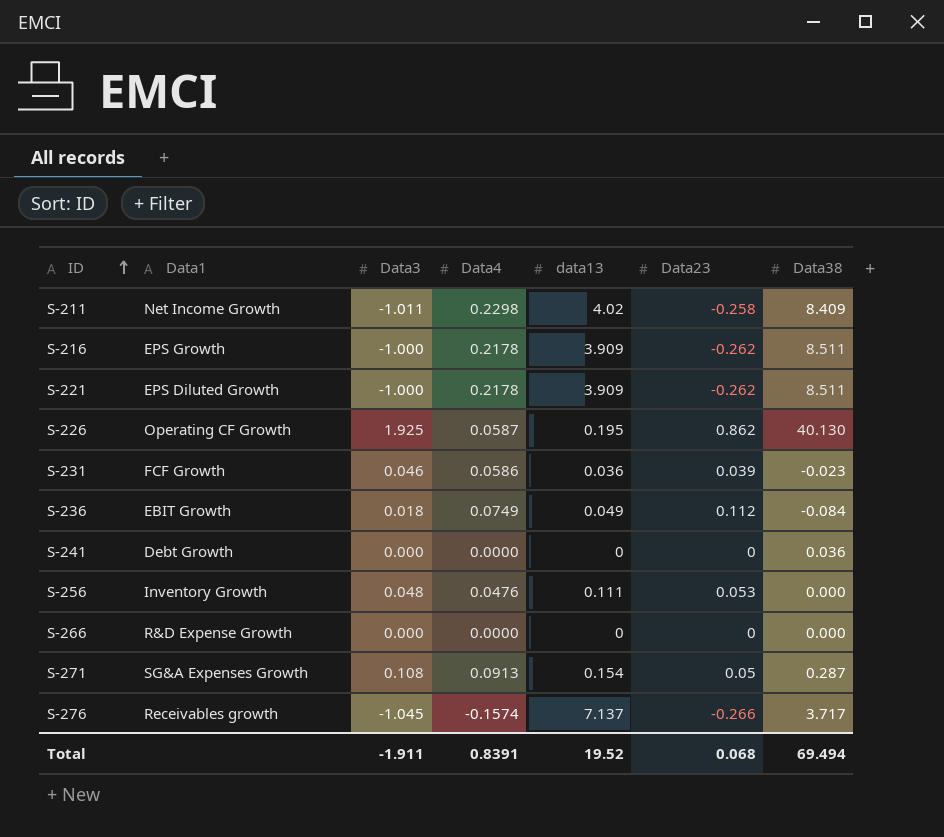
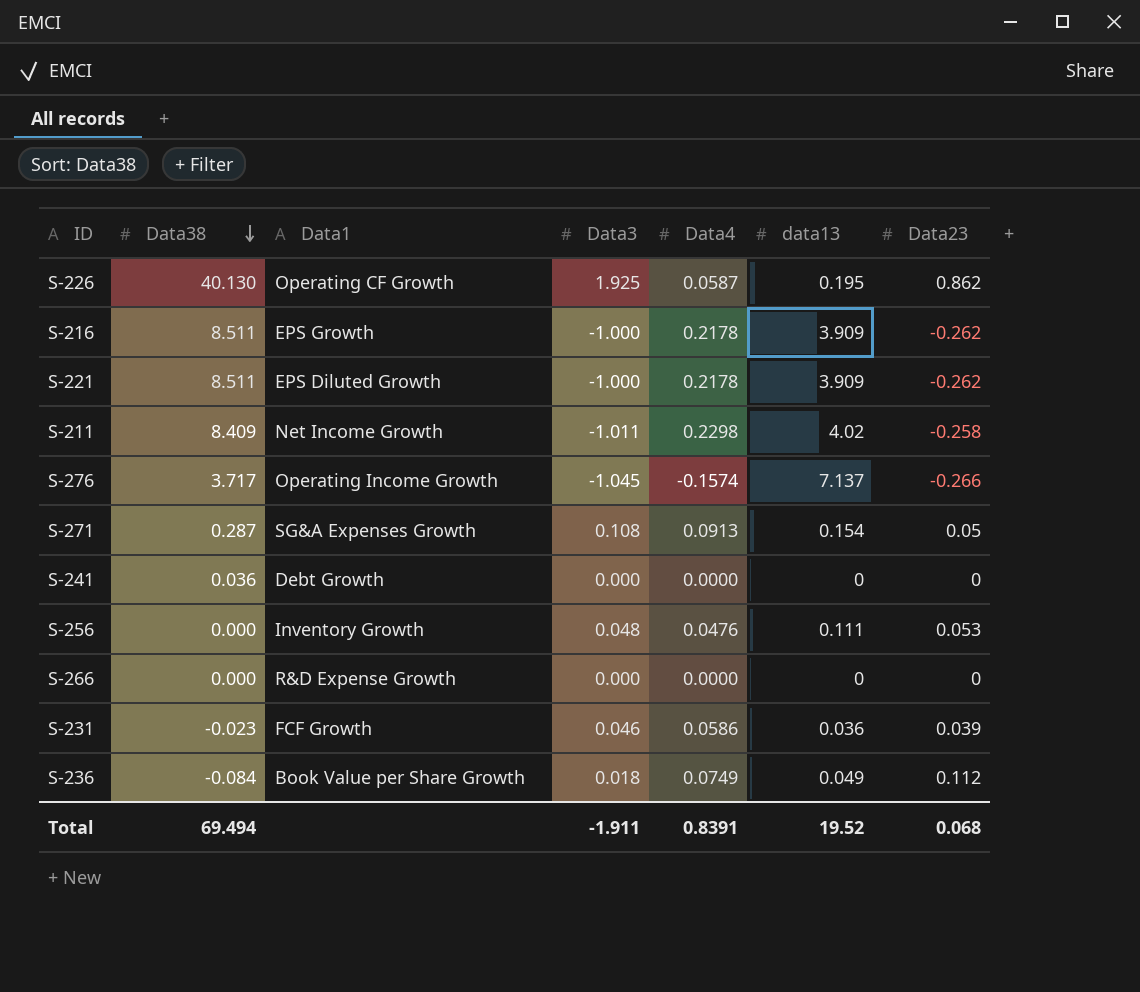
row order: ID ascending -> Data38 descending
column Data38 | position: 7 -> 2
S-276 | Data1: Receivables growth -> Operating Income Growth
S-236 | Data1: EBIT Growth -> Book Value per Share Growth

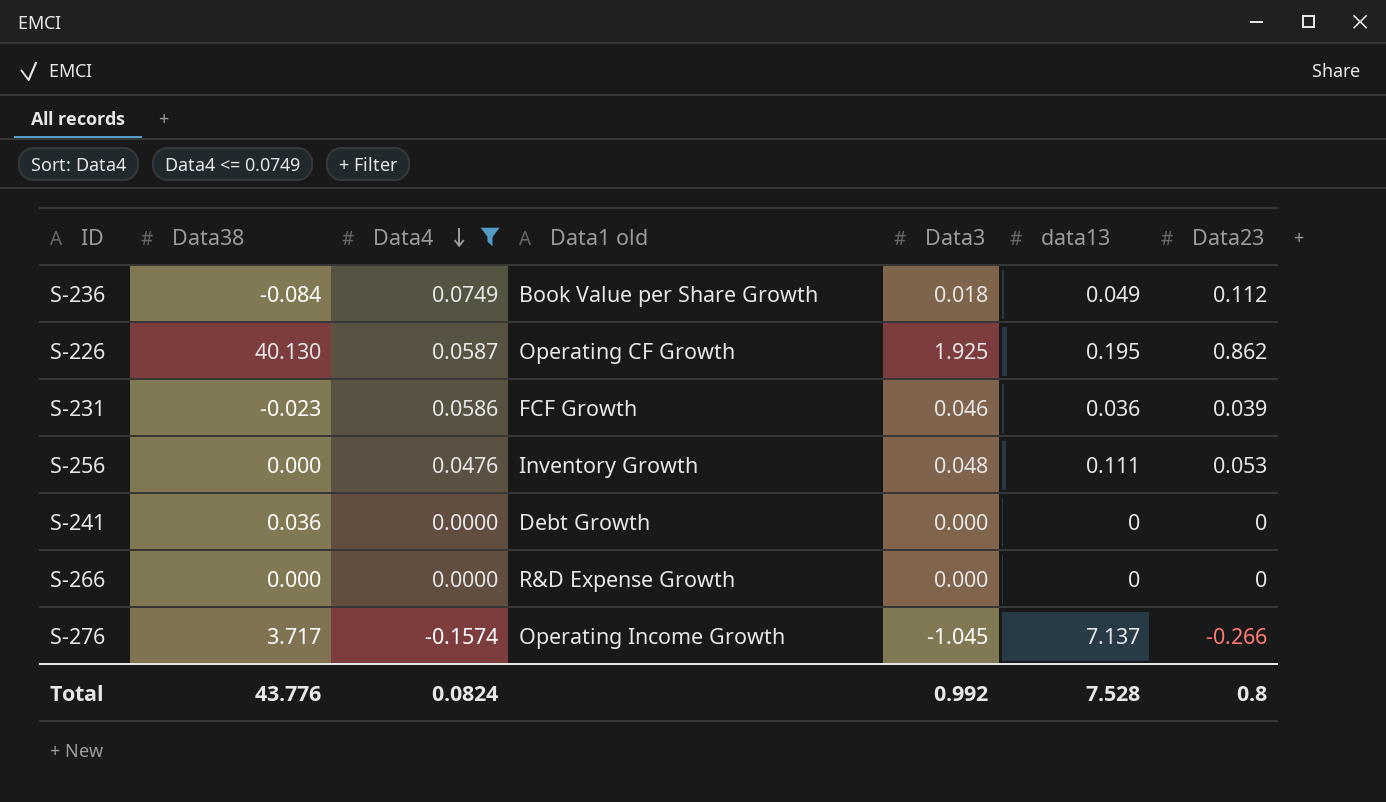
filter: none -> Data4 <= 0.0749
row order: Data38 descending -> Data4 descending
column Data4 | position: 5 -> 3
column name: Data1 -> Data1 old
Total | Data38: 69.494 -> 43.776
Total | Data4: 0.8391 -> 0.0824
Total | Data3: -1.911 -> 0.992
Total | data13: 19.52 -> 7.528
Total | Data23: 0.068 -> 0.8

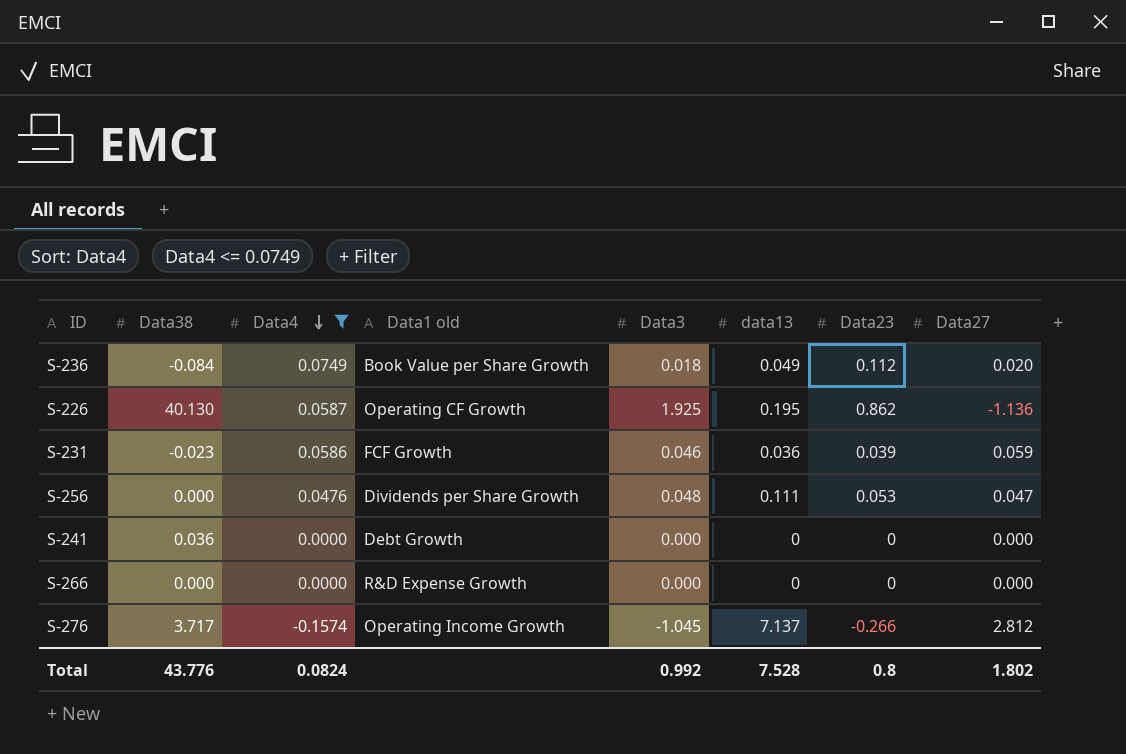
column Data27 | position: none -> 8
S-256 | Data1 old: Inventory Growth -> Dividends per Share Growth

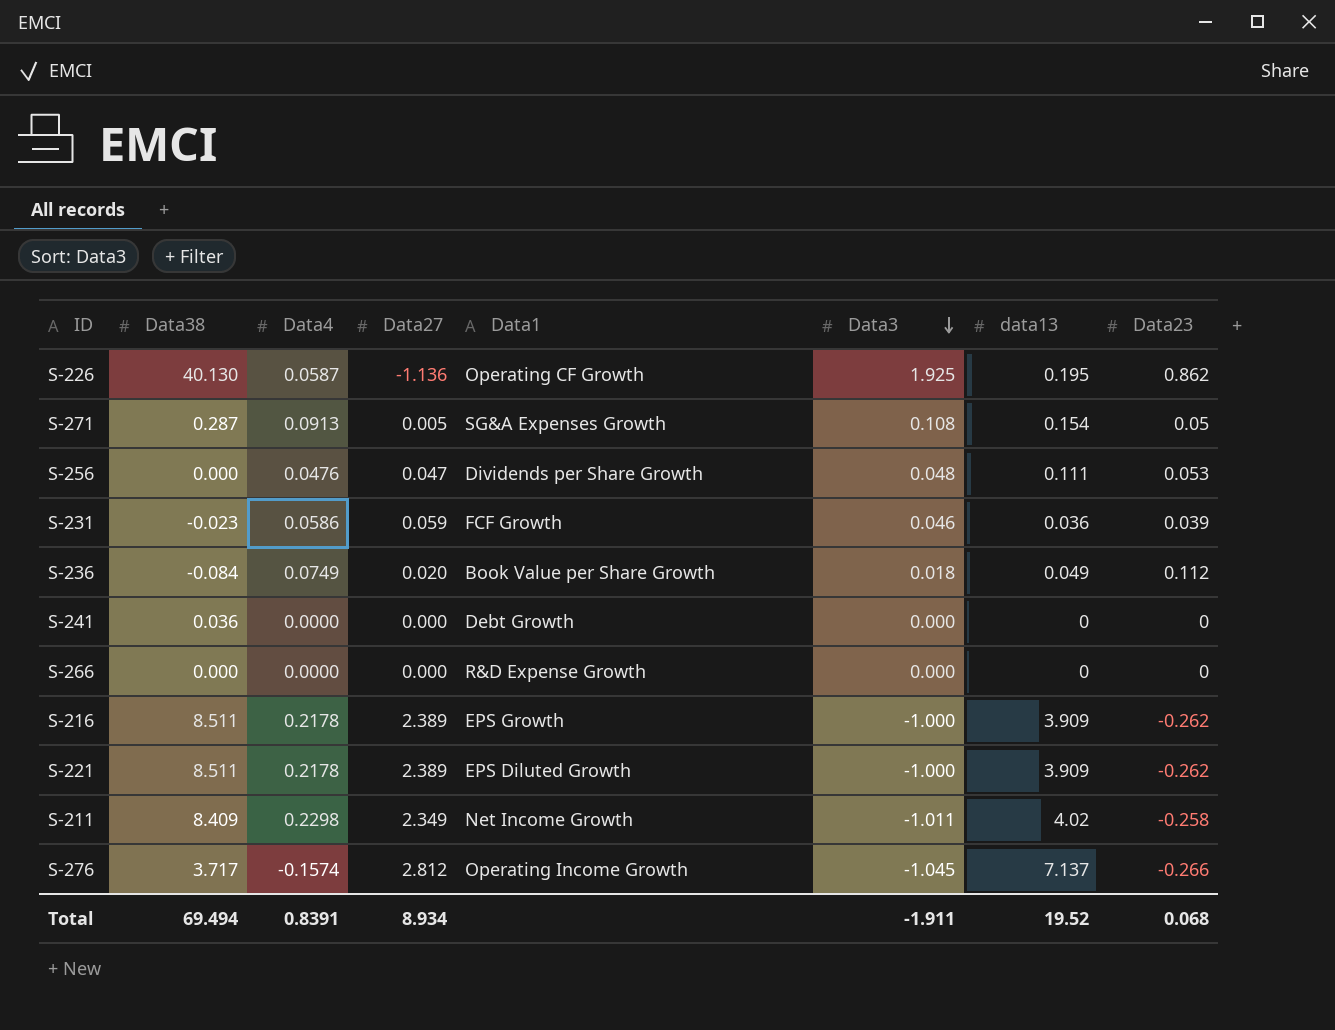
filter: Data4 <= 0.0749 -> none
row order: Data4 descending -> Data3 descending
column Data27 | position: 8 -> 4
column name: Data1 old -> Data1
Total | Data38: 43.776 -> 69.494
Total | Data4: 0.0824 -> 0.8391
Total | Data27: 1.802 -> 8.934
Total | Data3: 0.992 -> -1.911
Total | data13: 7.528 -> 19.52
Total | Data23: 0.8 -> 0.068

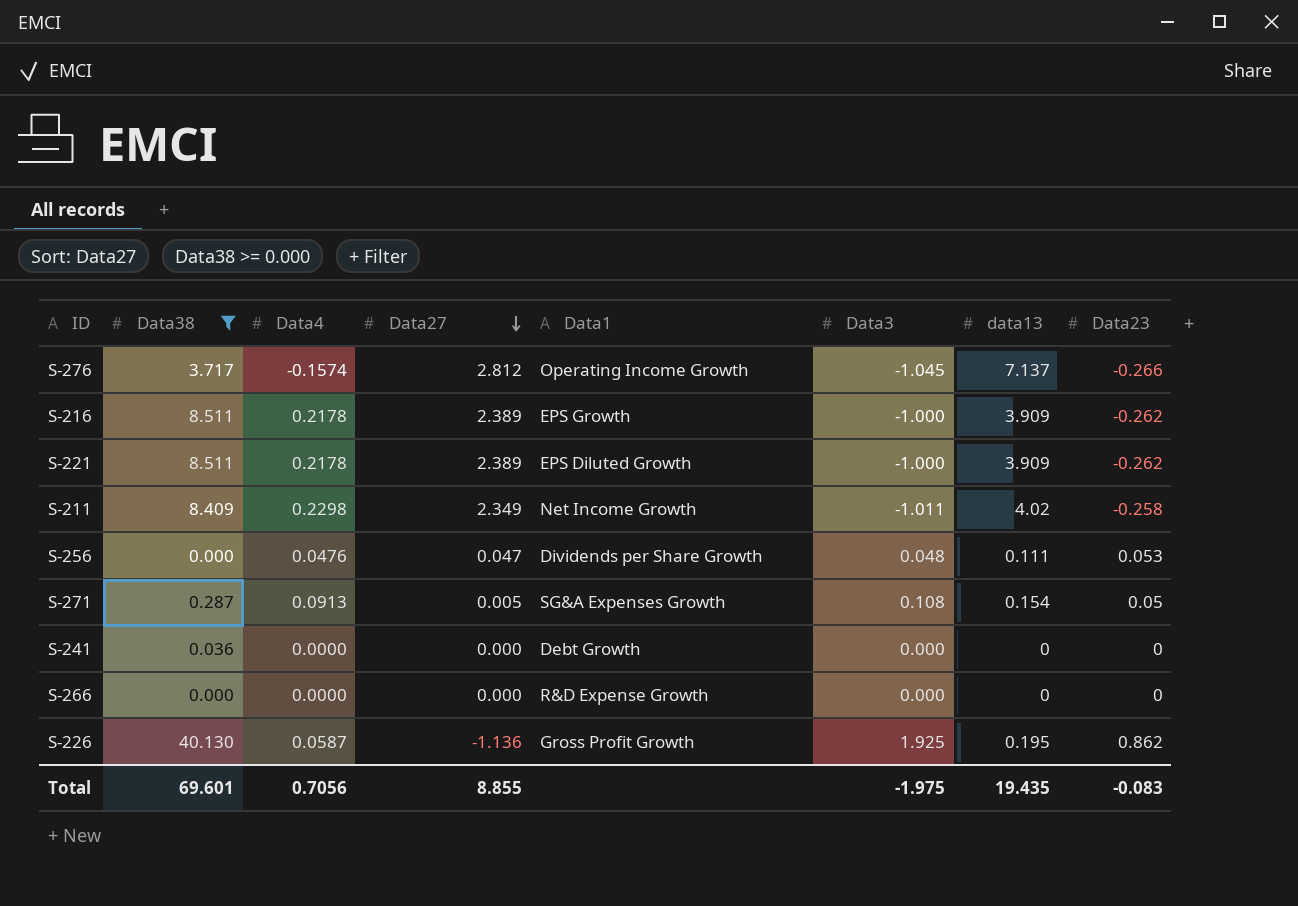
filter: none -> Data38 >= 0.000
row order: Data3 descending -> Data27 descending
S-226 | Data1: Operating CF Growth -> Gross Profit Growth
Total | Data38: 69.494 -> 69.601
Total | Data4: 0.8391 -> 0.7056
Total | Data27: 8.934 -> 8.855
Total | Data3: -1.911 -> -1.975
Total | data13: 19.52 -> 19.435
Total | Data23: 0.068 -> -0.083

